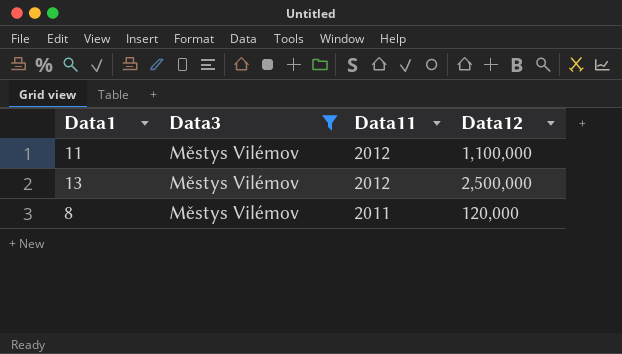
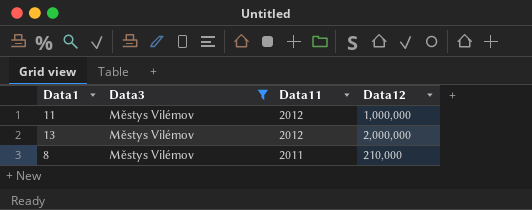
11 | Data12: 1,100,000 -> 1,000,000
13 | Data12: 2,500,000 -> 2,000,000
8 | Data12: 120,000 -> 210,000

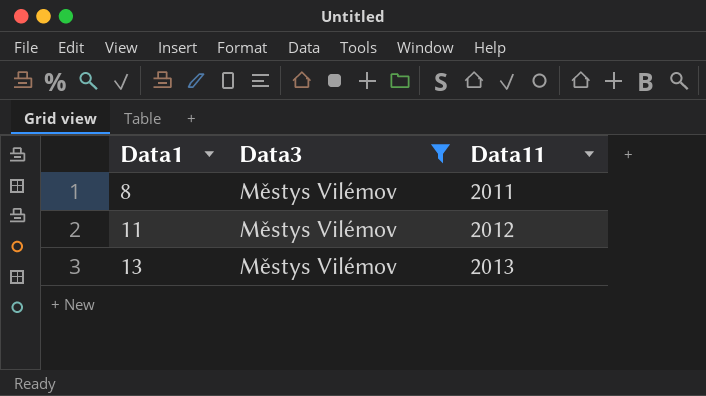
row order: Data11 descending -> Data1 ascending
column Data12 | position: 4 -> none
13 | Data11: 2012 -> 2013

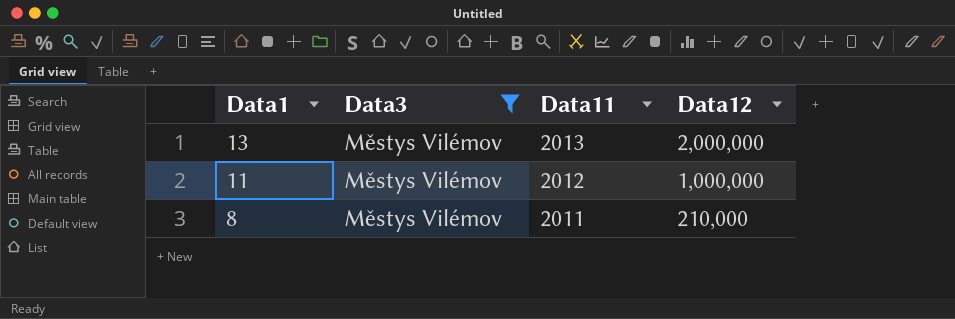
row order: Data1 ascending -> Data1 descending
column Data12 | position: none -> 4

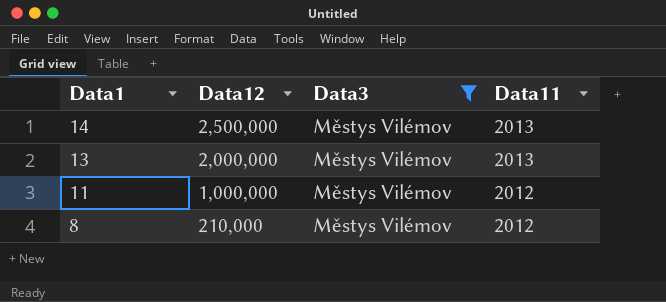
column Data12 | position: 4 -> 2
row 14: none -> 2,500,000 | Městys Vilémov | 2013
8 | Data11: 2011 -> 2012

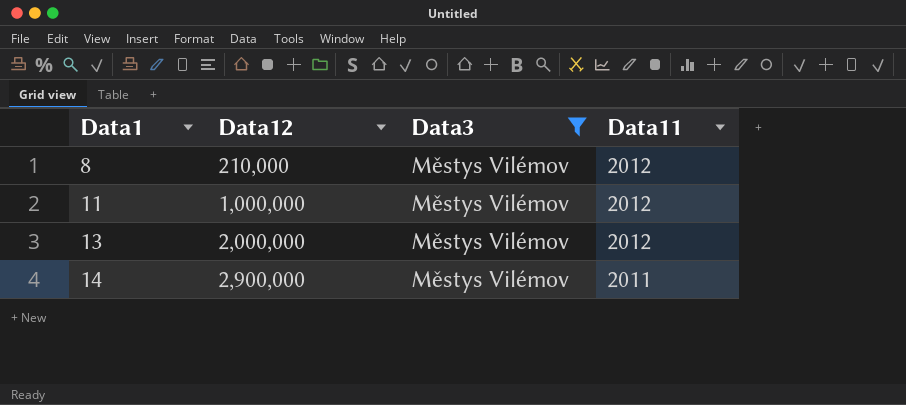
row order: Data1 descending -> Data1 ascending
13 | Data11: 2013 -> 2012
14 | Data12: 2,500,000 -> 2,900,000
14 | Data11: 2013 -> 2011

